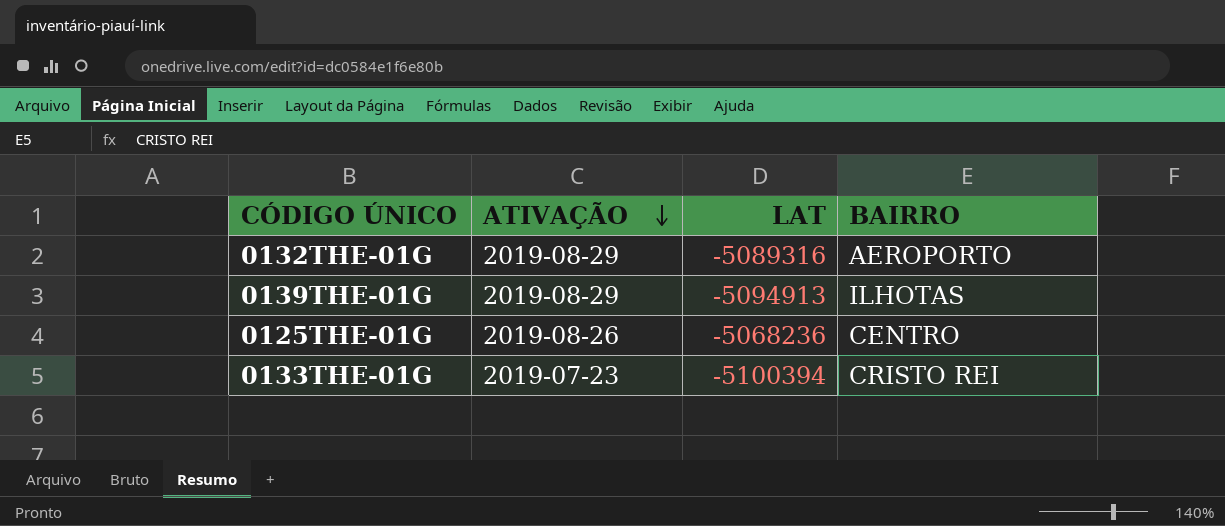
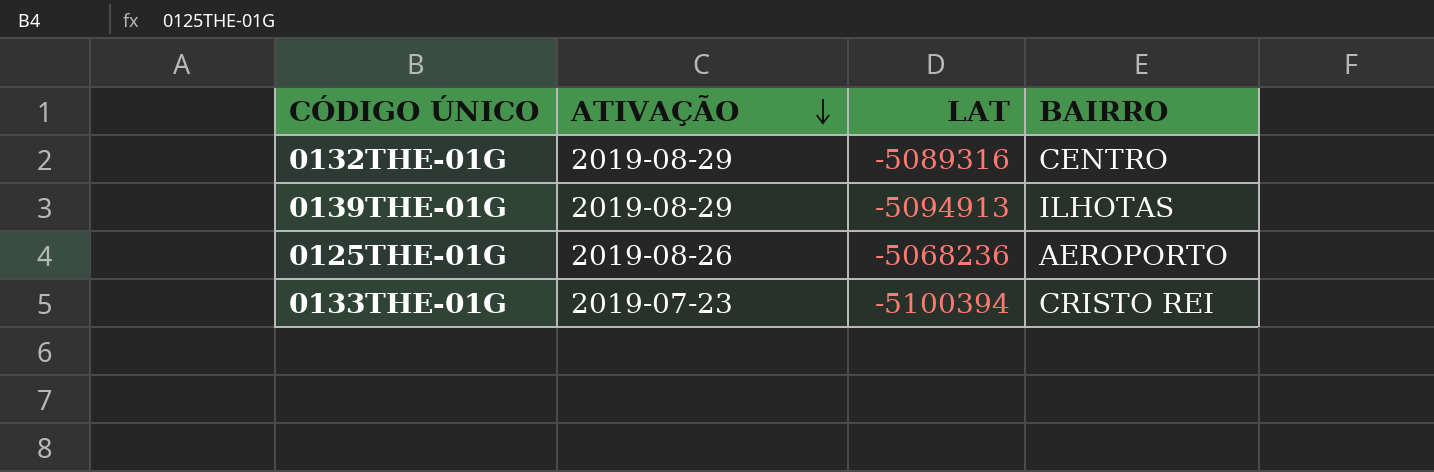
0132THE-01G | BAIRRO: AEROPORTO -> CENTRO
0125THE-01G | BAIRRO: CENTRO -> AEROPORTO

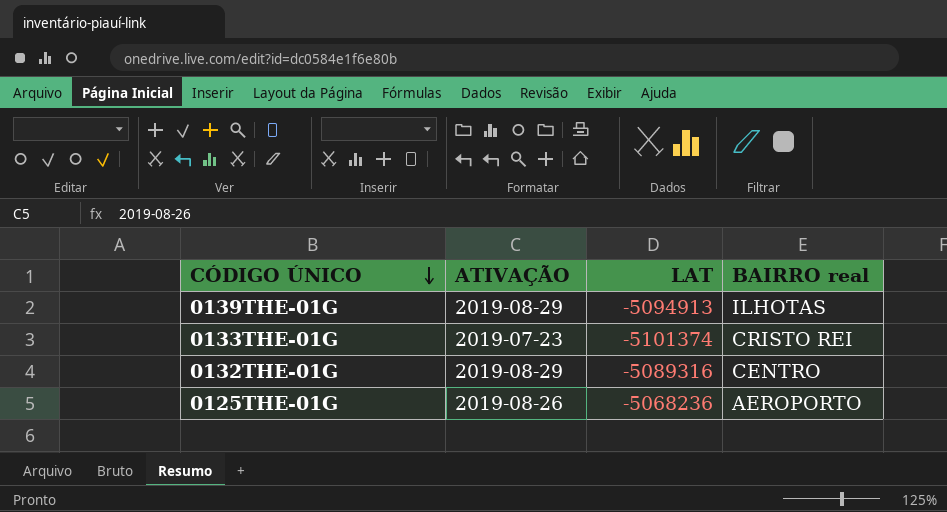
row order: ATIVAÇÃO descending -> CÓDIGO ÚNICO descending
column name: BAIRRO -> BAIRRO real
0133THE-01G | LAT: -5100394 -> -5101374

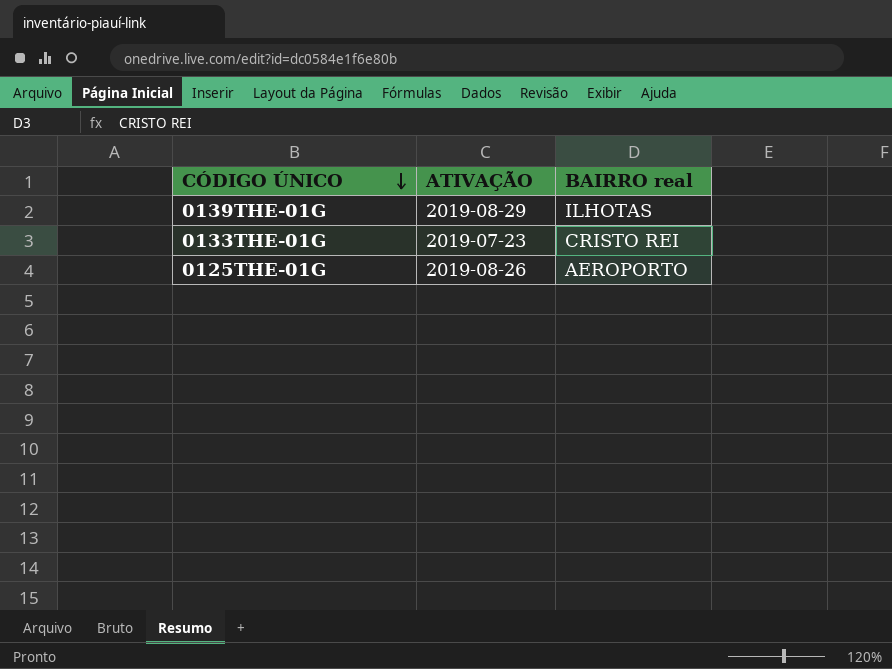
column LAT | position: 3 -> none
row 0132THE-01G: 2019-08-29 | -5089316 | CENTRO -> none

